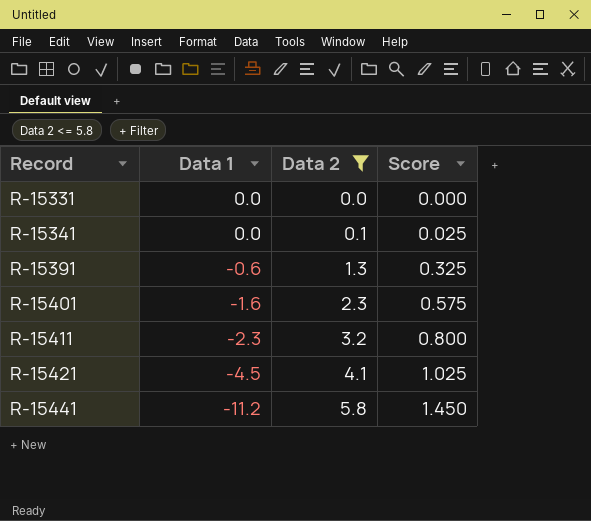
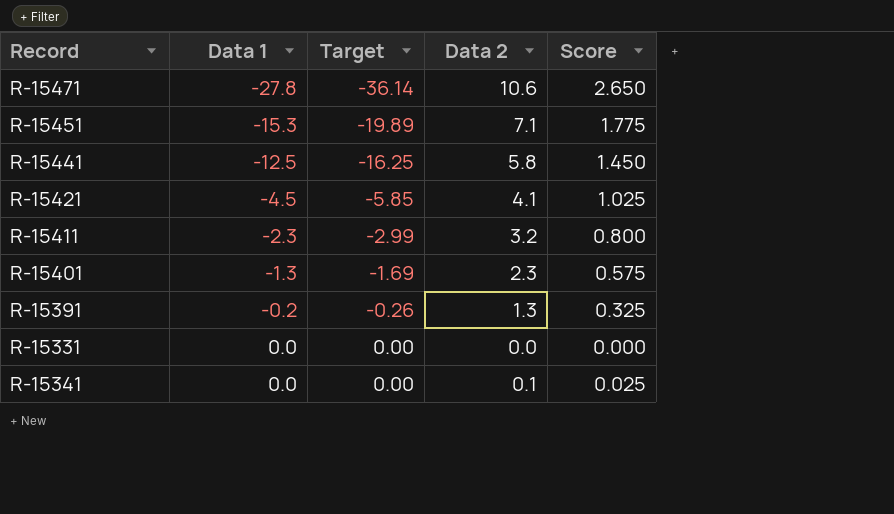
filter: Data 2 <= 5.8 -> none
row order: Record ascending -> Data 1 ascending
column Target | formula: none -> [Data 1] * 1.3
R-15441 | Data 1: -11.2 -> -12.5
R-15401 | Data 1: -1.6 -> -1.3
R-15391 | Data 1: -0.6 -> -0.2

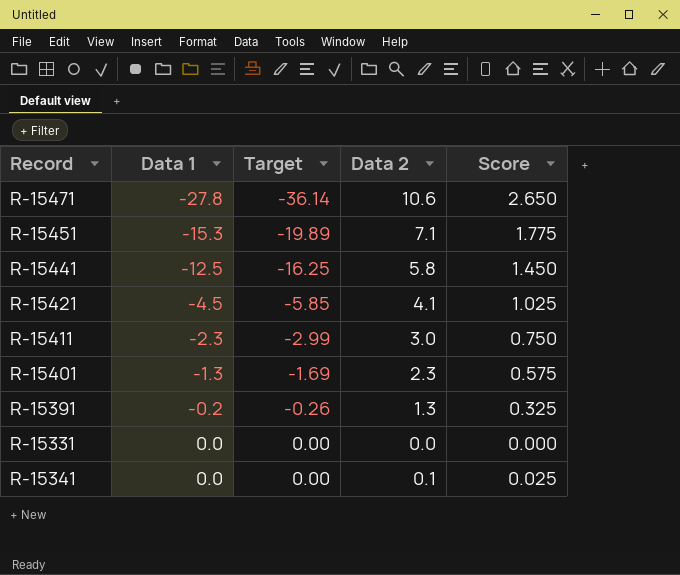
R-15411 | Data 2: 3.2 -> 3.0
R-15411 | Score: 0.800 -> 0.750

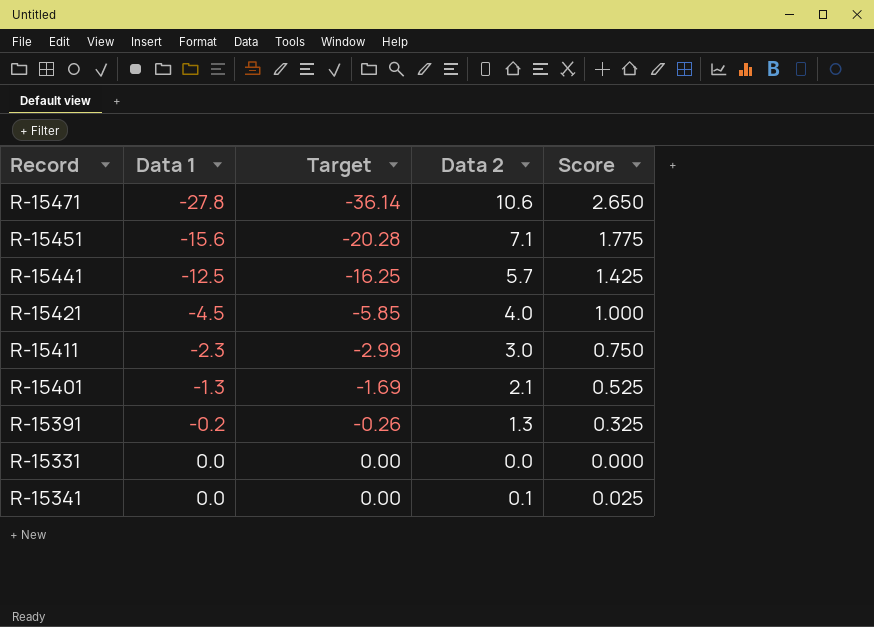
R-15451 | Data 1: -15.3 -> -15.6
R-15451 | Target: -19.89 -> -20.28
R-15441 | Data 2: 5.8 -> 5.7
R-15441 | Score: 1.450 -> 1.425
R-15421 | Data 2: 4.1 -> 4.0
R-15421 | Score: 1.025 -> 1.000
R-15401 | Data 2: 2.3 -> 2.1
R-15401 | Score: 0.575 -> 0.525

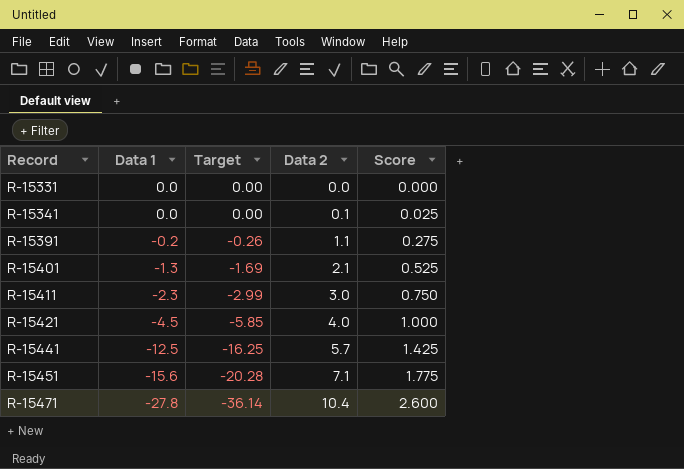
row order: Data 1 ascending -> Record ascending
R-15391 | Data 2: 1.3 -> 1.1
R-15391 | Score: 0.325 -> 0.275
R-15471 | Data 2: 10.6 -> 10.4
R-15471 | Score: 2.650 -> 2.600

